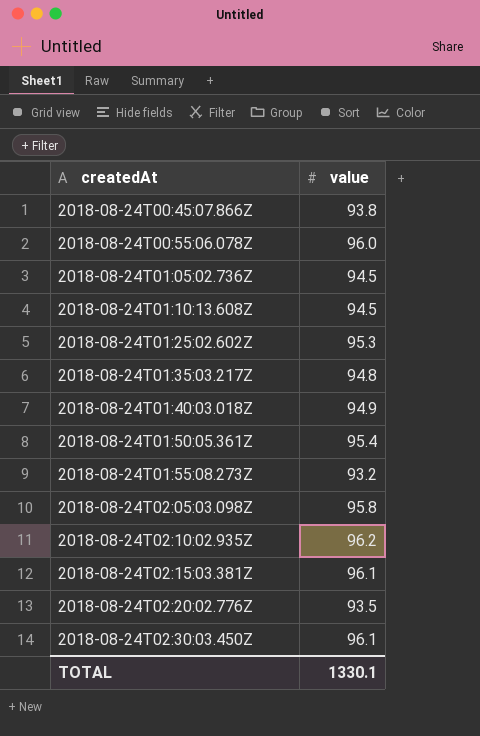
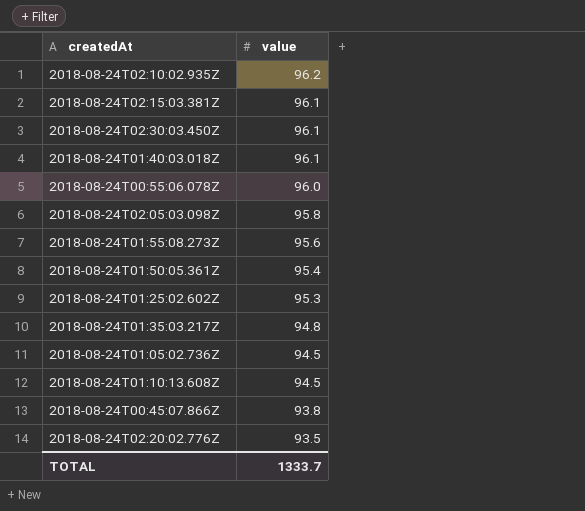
row order: createdAt ascending -> value descending
2018-08-24T01:40:03.018Z | value: 94.9 -> 96.1
2018-08-24T01:55:08.273Z | value: 93.2 -> 95.6
TOTAL | value: 1330.1 -> 1333.7

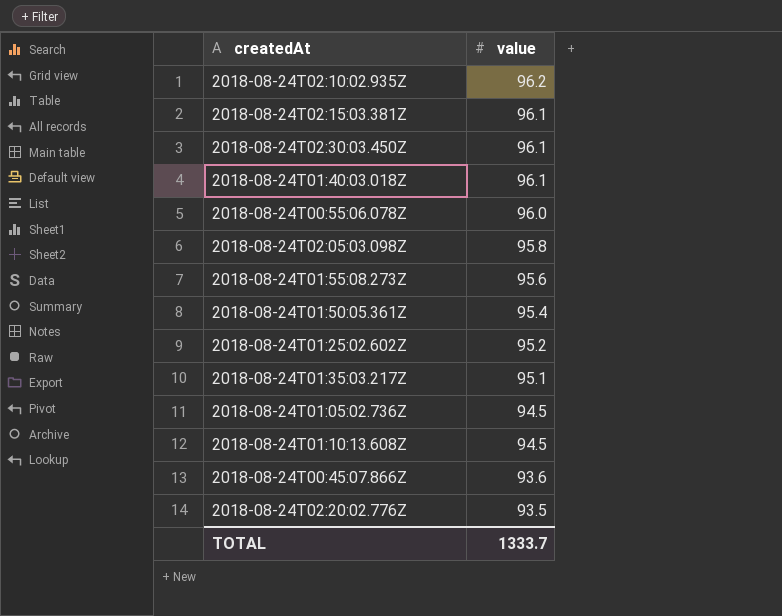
2018-08-24T01:25:02.602Z | value: 95.3 -> 95.2
2018-08-24T01:35:03.217Z | value: 94.8 -> 95.1
2018-08-24T00:45:07.866Z | value: 93.8 -> 93.6

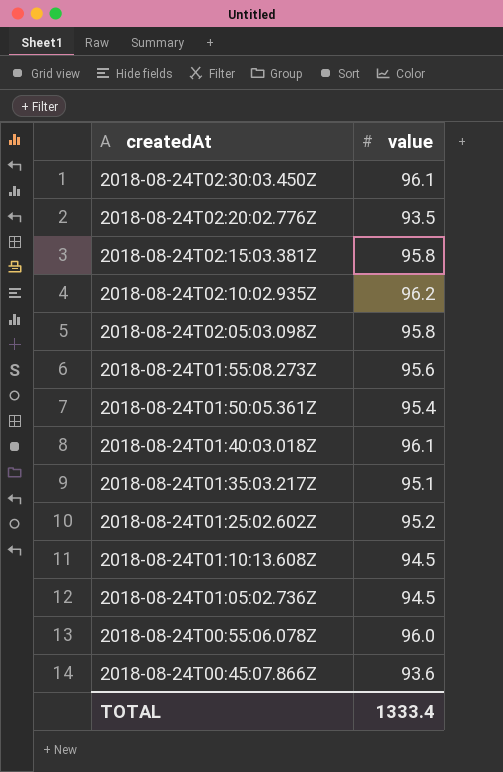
row order: value descending -> createdAt descending
2018-08-24T02:15:03.381Z | value: 96.1 -> 95.8
TOTAL | value: 1333.7 -> 1333.4

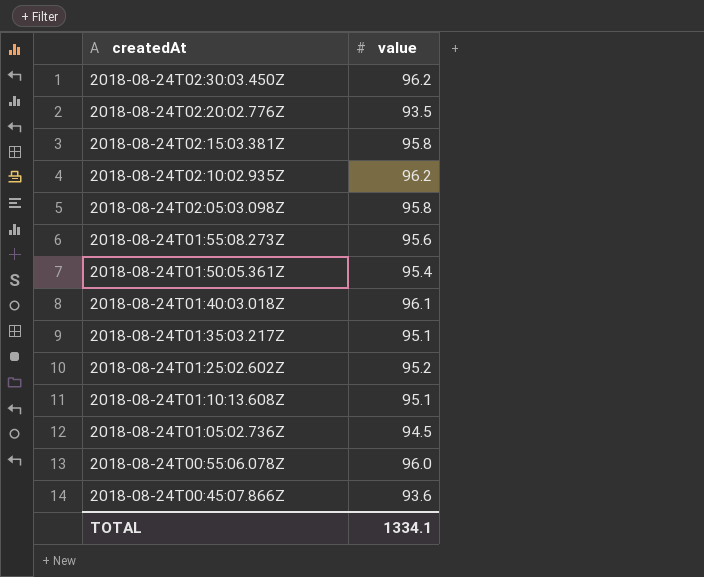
2018-08-24T02:30:03.450Z | value: 96.1 -> 96.2
2018-08-24T01:10:13.608Z | value: 94.5 -> 95.1
TOTAL | value: 1333.4 -> 1334.1

